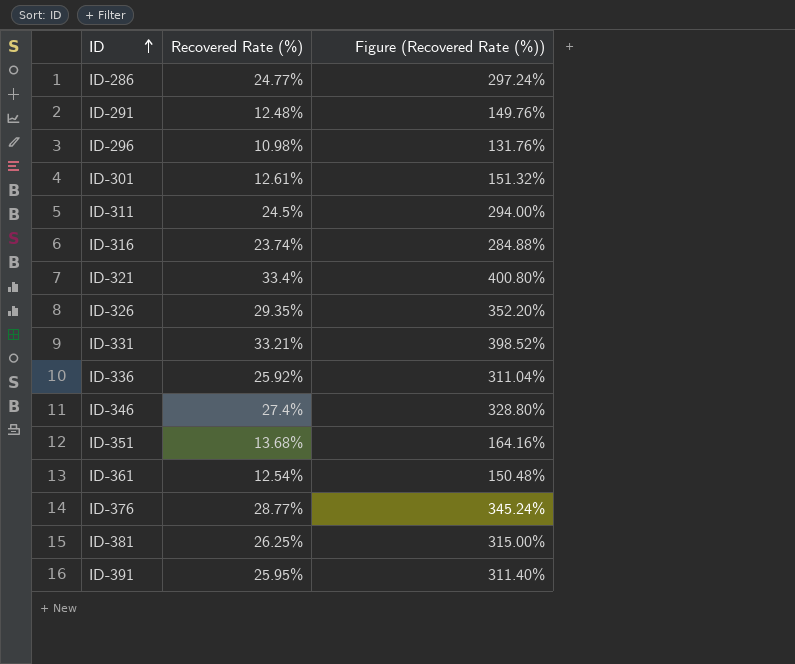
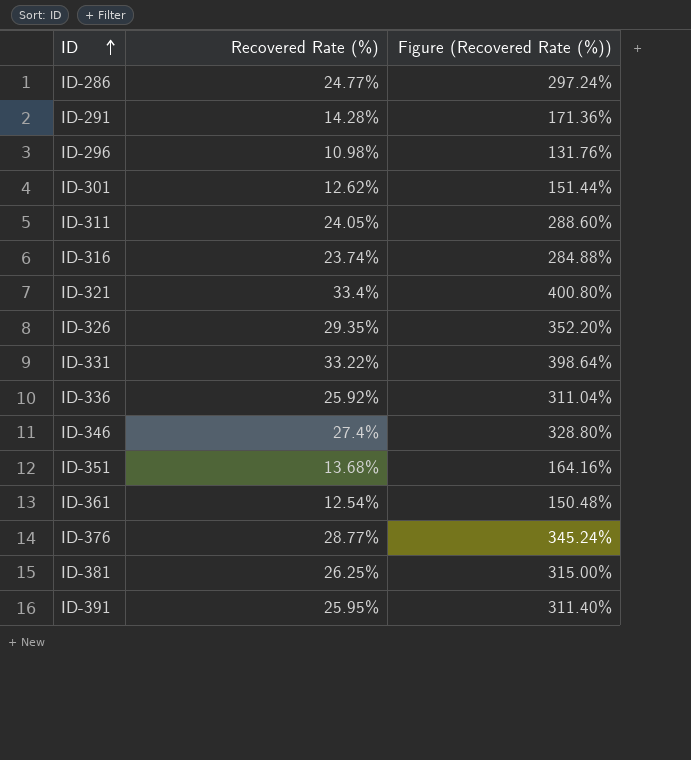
ID-291 | Recovered Rate (%): 12.48% -> 14.28%
ID-291 | Figure (Recovered Rate (%)): 149.76% -> 171.36%
ID-301 | Recovered Rate (%): 12.61% -> 12.62%
ID-301 | Figure (Recovered Rate (%)): 151.32% -> 151.44%
ID-311 | Recovered Rate (%): 24.5% -> 24.05%
ID-311 | Figure (Recovered Rate (%)): 294.00% -> 288.60%
ID-331 | Recovered Rate (%): 33.21% -> 33.22%
ID-331 | Figure (Recovered Rate (%)): 398.52% -> 398.64%

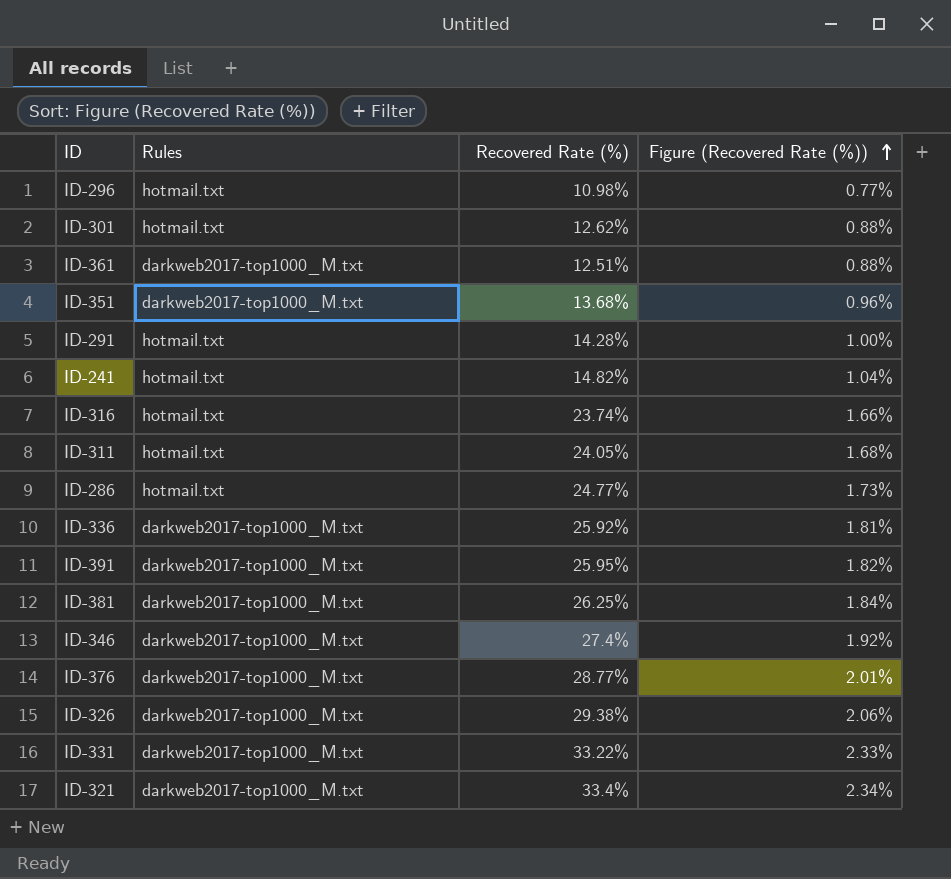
row order: ID ascending -> Figure (Recovered Rate (%)) ascending
column Rules | position: none -> 2
column Figure (Recovered Rate (%)) | formula: [Recovered Rate (%)] * 12 -> [Recovered Rate (%)] * 0.07
ID-361 | Recovered Rate (%): 12.54% -> 12.51%
row ID-241: none -> hotmail.txt | 14.82% | 1.04%
ID-326 | Recovered Rate (%): 29.35% -> 29.38%

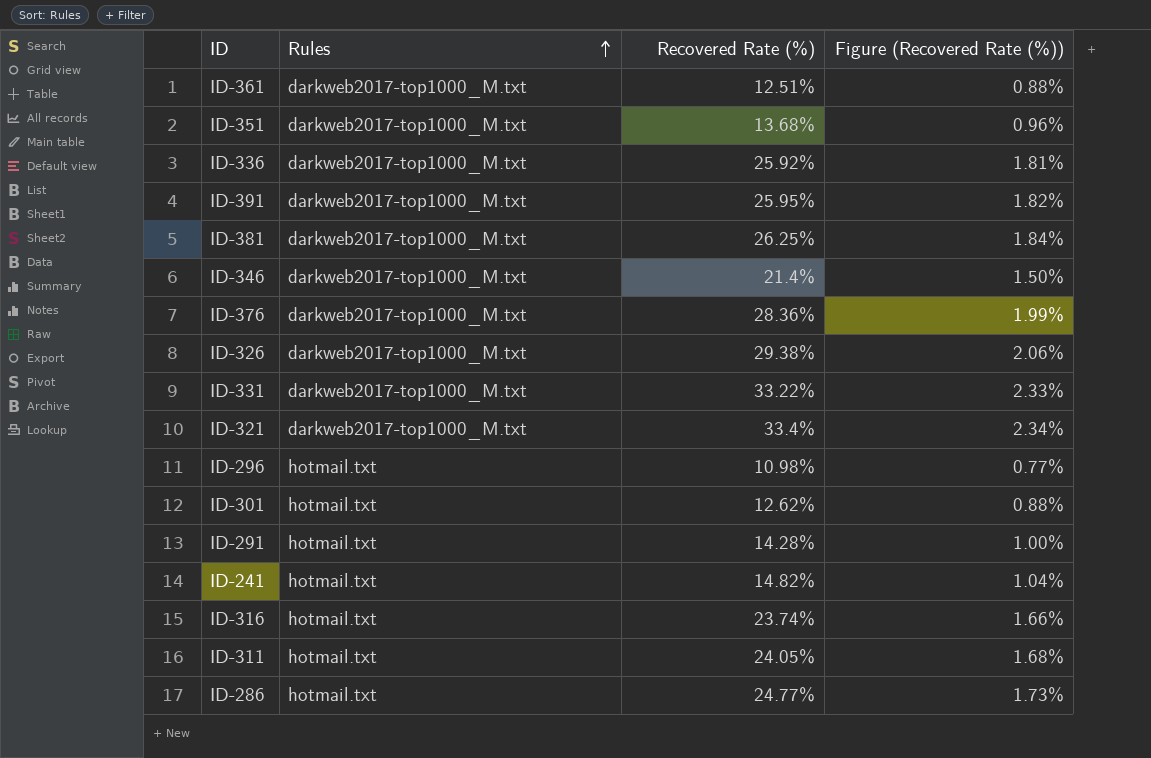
row order: Figure (Recovered Rate (%)) ascending -> Rules ascending
ID-346 | Recovered Rate (%): 27.4% -> 21.4%
ID-346 | Figure (Recovered Rate (%)): 1.92% -> 1.50%
ID-376 | Recovered Rate (%): 28.77% -> 28.36%
ID-376 | Figure (Recovered Rate (%)): 2.01% -> 1.99%

